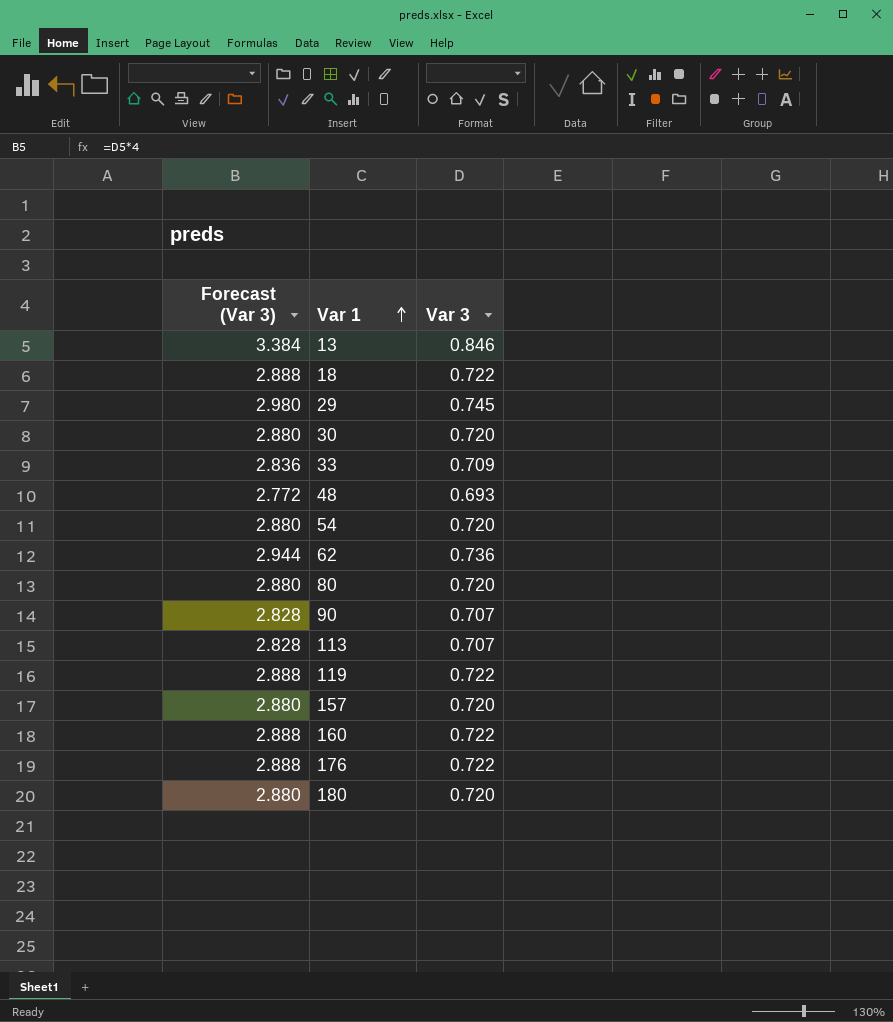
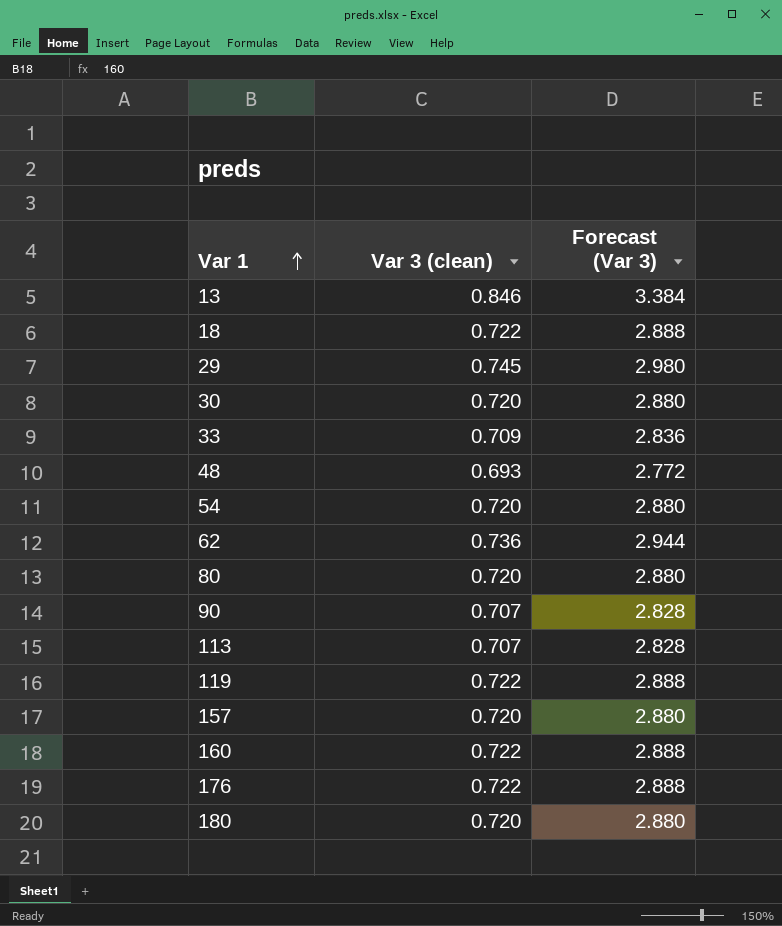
column name: Var 3 -> Var 3 (clean)
column Forecast (Var 3) | position: 1 -> 3

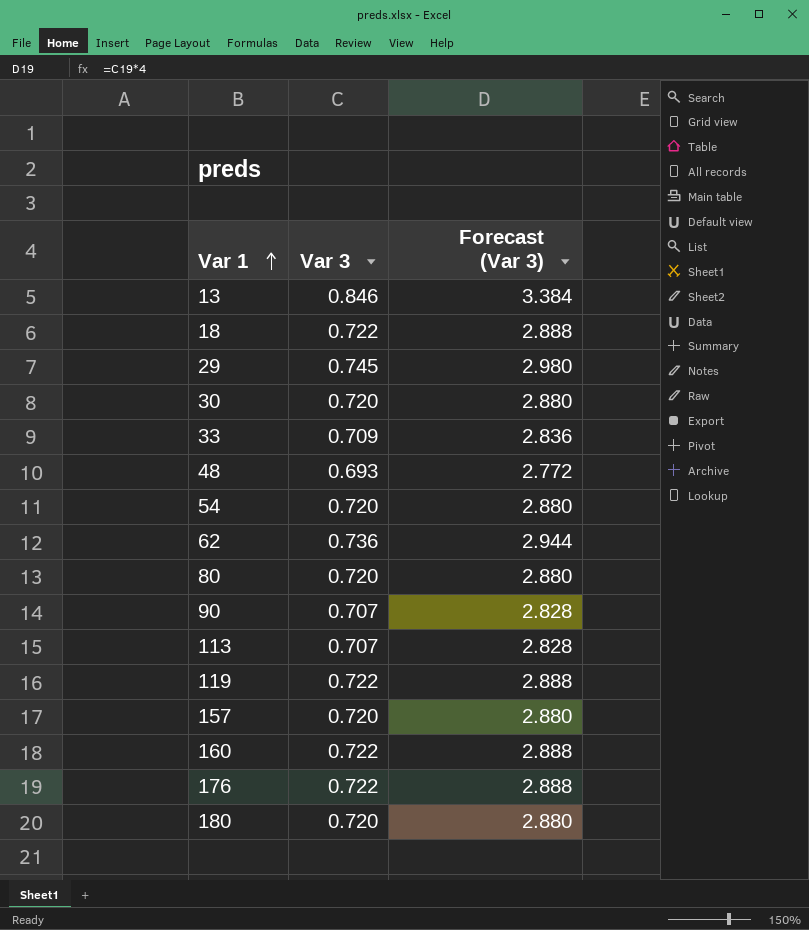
column name: Var 3 (clean) -> Var 3

